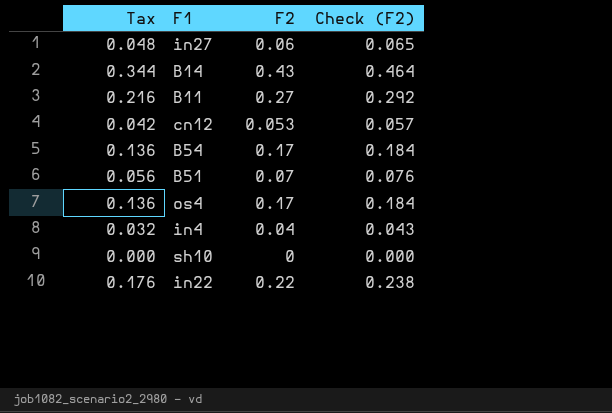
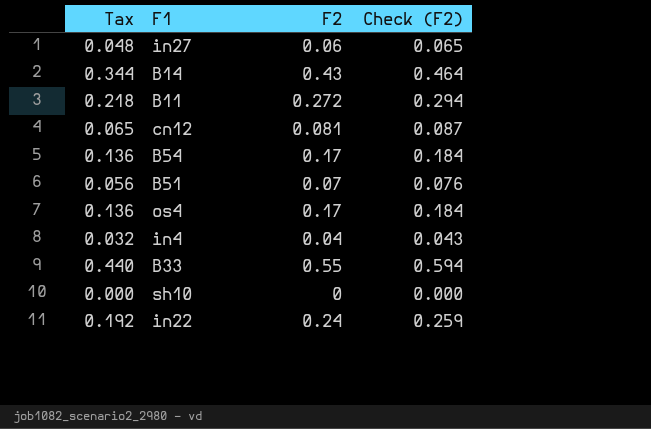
B11 | Tax: 0.216 -> 0.218
B11 | F2: 0.27 -> 0.272
B11 | Check (F2): 0.292 -> 0.294
cn12 | Tax: 0.042 -> 0.065
cn12 | F2: 0.053 -> 0.081
cn12 | Check (F2): 0.057 -> 0.087
row B33: none -> 0.440 | 0.55 | 0.594
in22 | Tax: 0.176 -> 0.192
in22 | F2: 0.22 -> 0.24
in22 | Check (F2): 0.238 -> 0.259

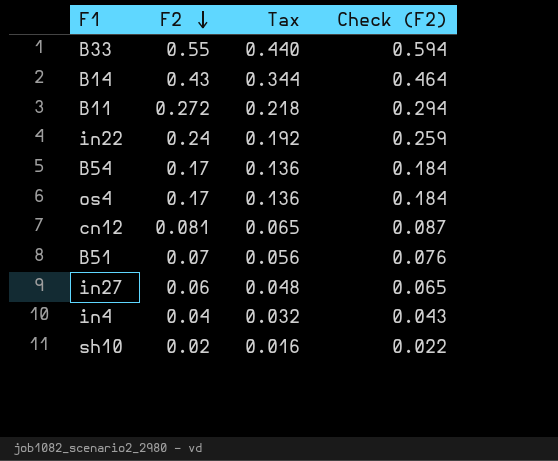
row order: none -> F2 descending
column Tax | position: 1 -> 3
sh10 | F2: 0 -> 0.02
sh10 | Tax: 0.000 -> 0.016
sh10 | Check (F2): 0.000 -> 0.022

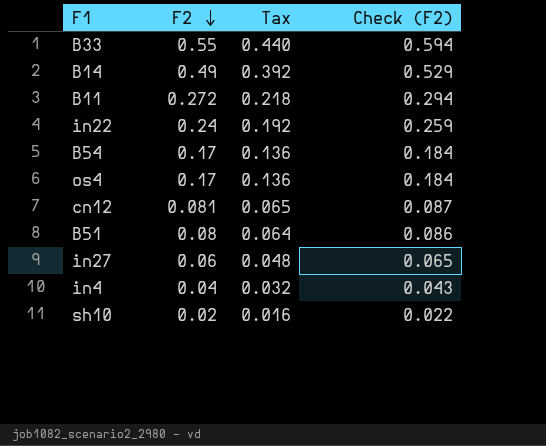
B14 | F2: 0.43 -> 0.49
B14 | Tax: 0.344 -> 0.392
B14 | Check (F2): 0.464 -> 0.529
B51 | F2: 0.07 -> 0.08
B51 | Tax: 0.056 -> 0.064
B51 | Check (F2): 0.076 -> 0.086

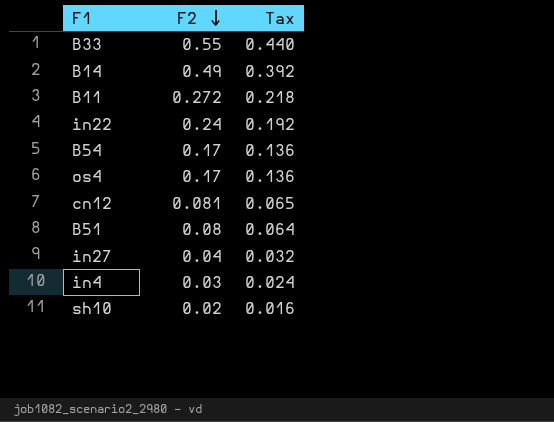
column Check (F2) | formula: [F2] * 1.08 -> none
in27 | F2: 0.06 -> 0.04
in27 | Tax: 0.048 -> 0.032
in4 | F2: 0.04 -> 0.03
in4 | Tax: 0.032 -> 0.024

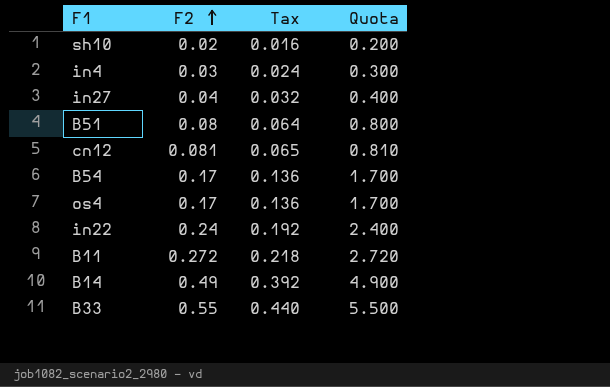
row order: F2 descending -> F2 ascending
column Quota | formula: none -> [F2] * 10

